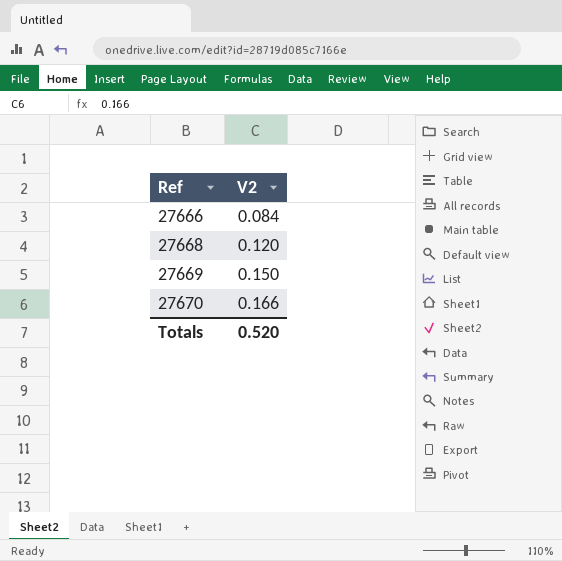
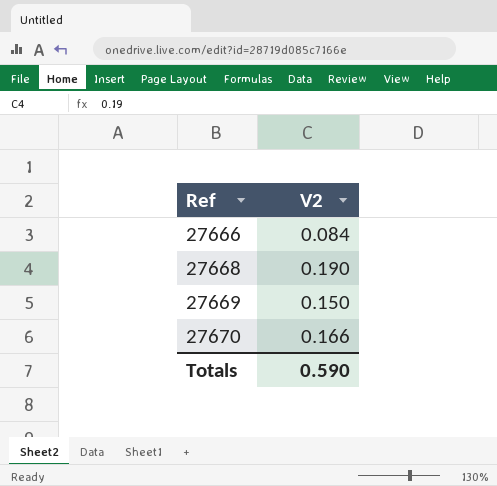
27668 | V2: 0.120 -> 0.190
Totals | V2: 0.520 -> 0.590

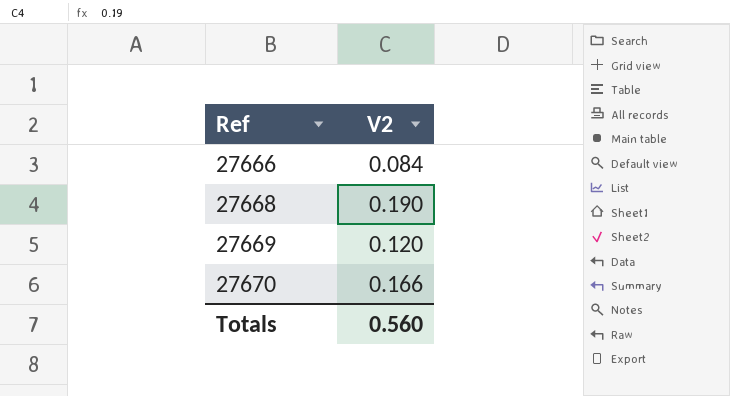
27669 | V2: 0.150 -> 0.120
Totals | V2: 0.590 -> 0.560

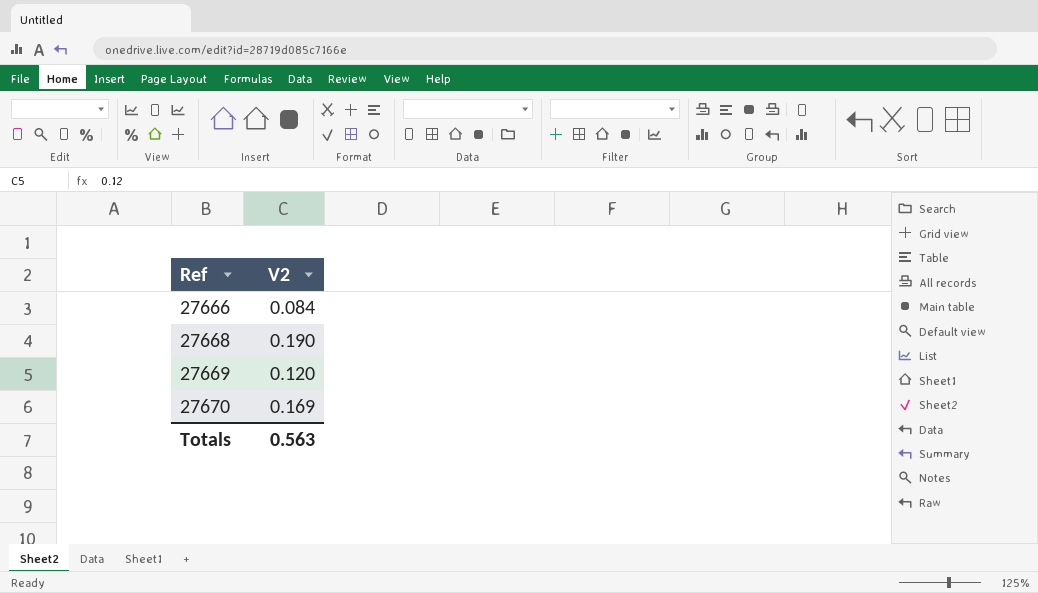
27670 | V2: 0.166 -> 0.169
Totals | V2: 0.560 -> 0.563

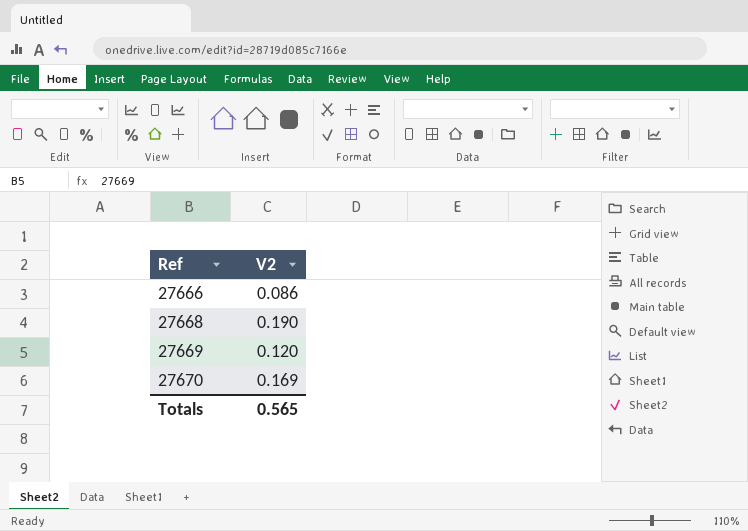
27666 | V2: 0.084 -> 0.086
Totals | V2: 0.563 -> 0.565

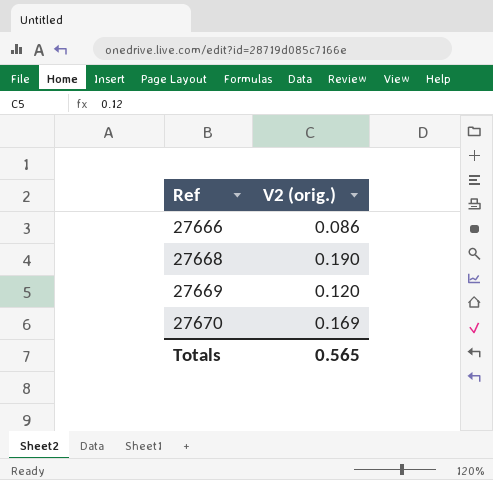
column name: V2 -> V2 (orig.)

